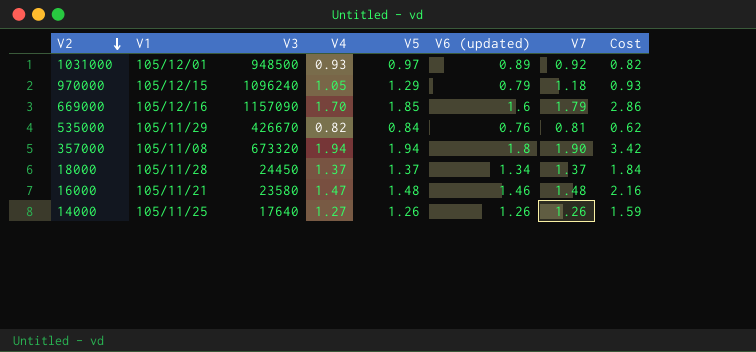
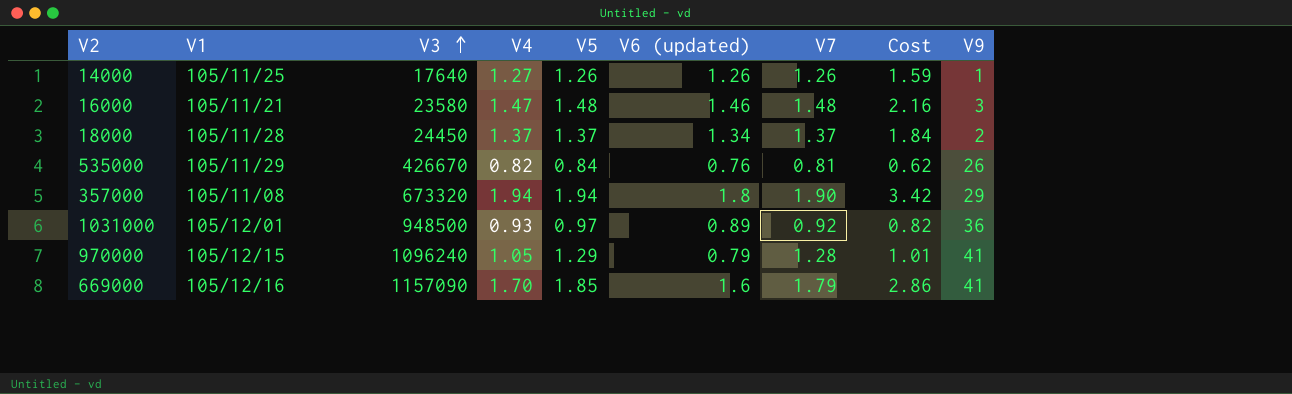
row order: V2 descending -> V3 ascending
column V9 | position: none -> 9
970000 | V7: 1.18 -> 1.28
970000 | Cost: 0.93 -> 1.01

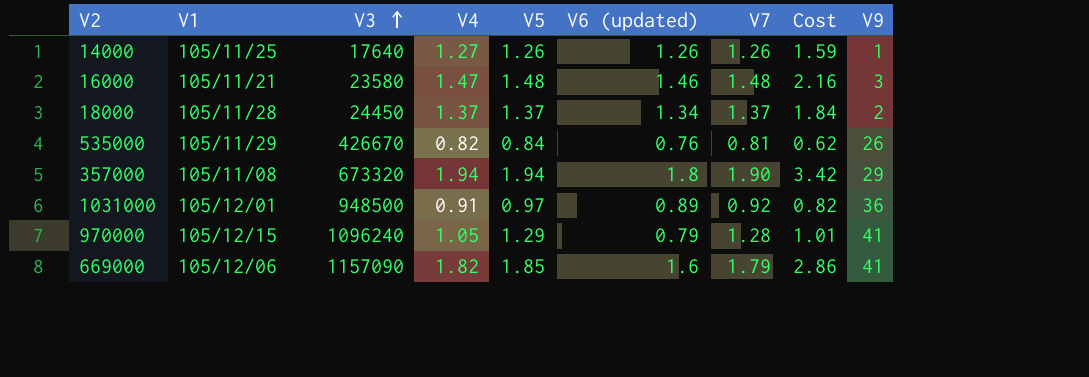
1031000 | V4: 0.93 -> 0.91
669000 | V1: 105/12/16 -> 105/12/06
669000 | V4: 1.70 -> 1.82

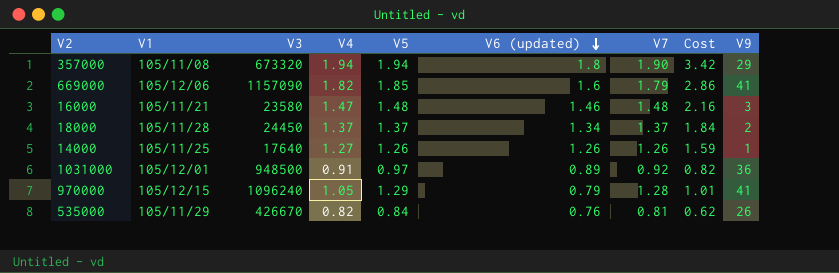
row order: V3 ascending -> V6 (updated) descending

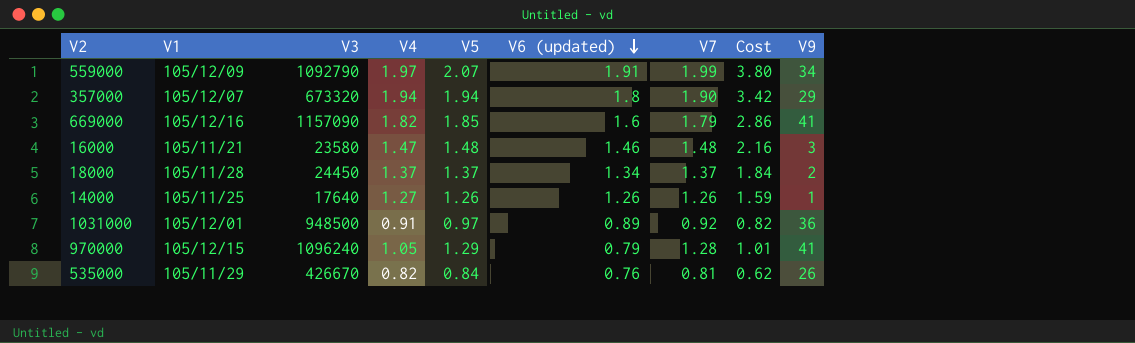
row 559000: none -> 105/12/09 | 1092790 | 1.97 | 2.07 | 1.91 | 1.99 | 3.80 | 34
357000 | V1: 105/11/08 -> 105/12/07
669000 | V1: 105/12/06 -> 105/12/16

